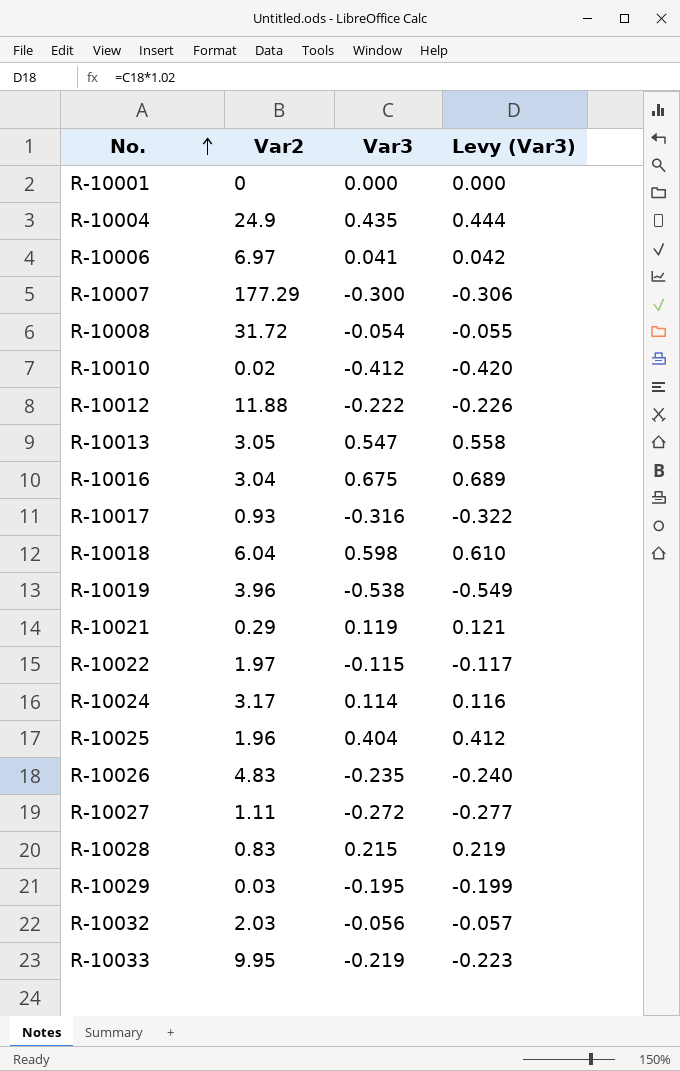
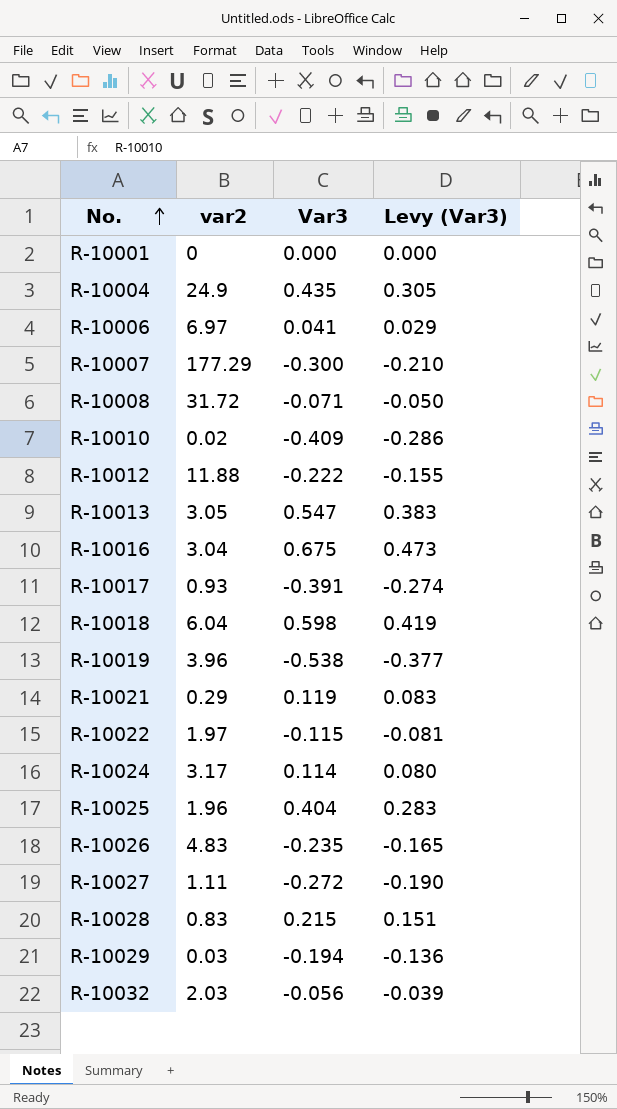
column name: Var2 -> var2
column Levy (Var3) | formula: [Var3] * 1.02 -> [Var3] * 0.7
row R-10033: 9.95 | -0.219 | -0.223 -> none
R-10008 | Var3: -0.054 -> -0.071
R-10010 | Var3: -0.412 -> -0.409
R-10017 | Var3: -0.316 -> -0.391
R-10029 | Var3: -0.195 -> -0.194

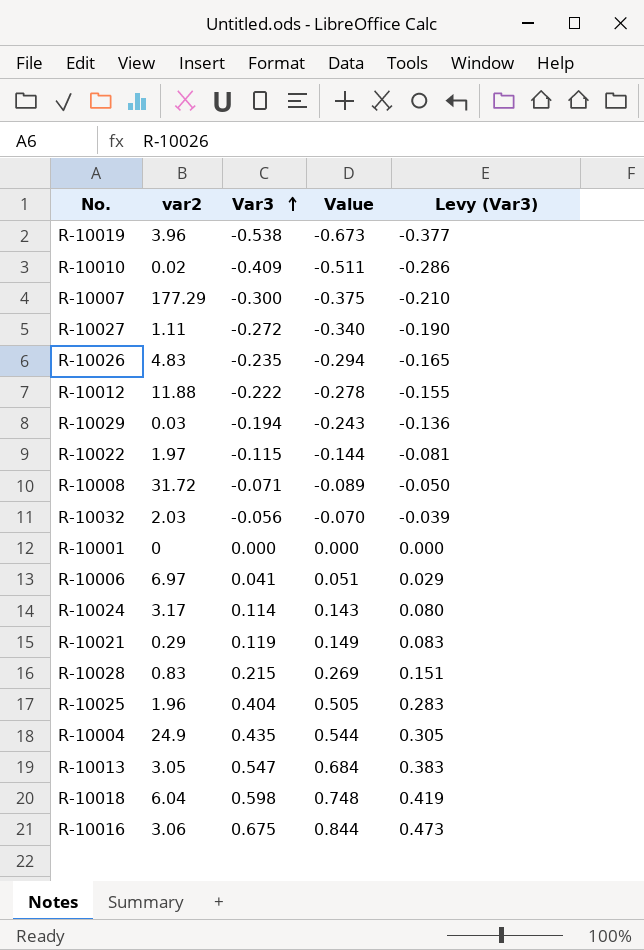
row order: No. ascending -> Var3 ascending
column Value | formula: none -> [Var3] * 1.25
row R-10017: 0.93 | -0.391 | -0.274 -> none
R-10016 | var2: 3.04 -> 3.06

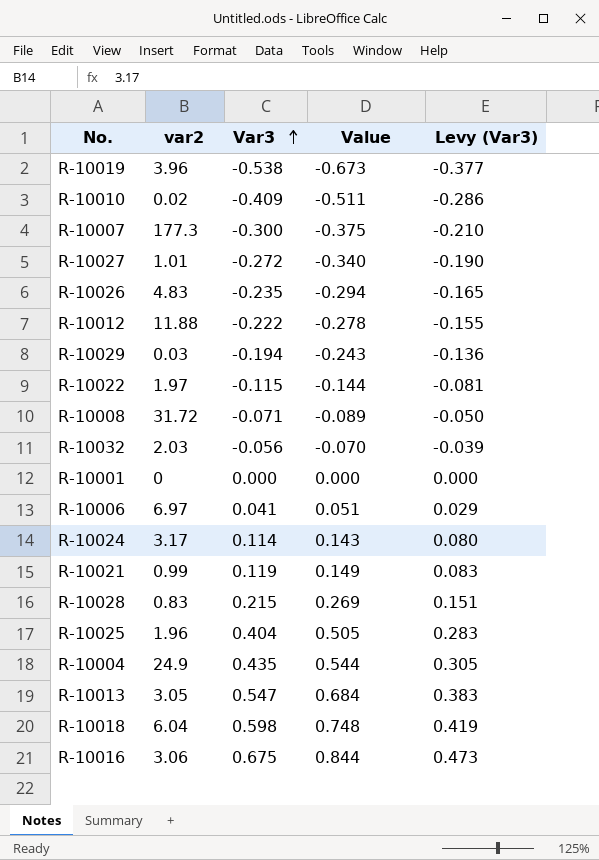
R-10007 | var2: 177.29 -> 177.3
R-10027 | var2: 1.11 -> 1.01
R-10021 | var2: 0.29 -> 0.99

